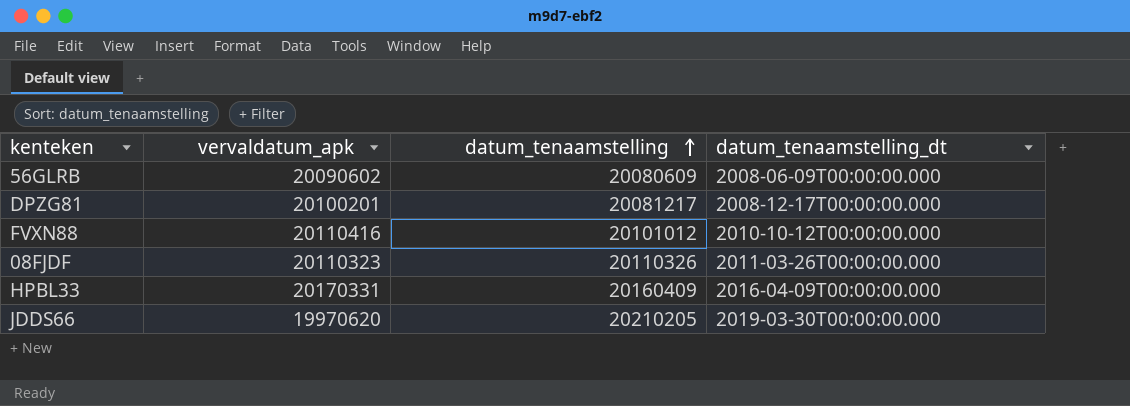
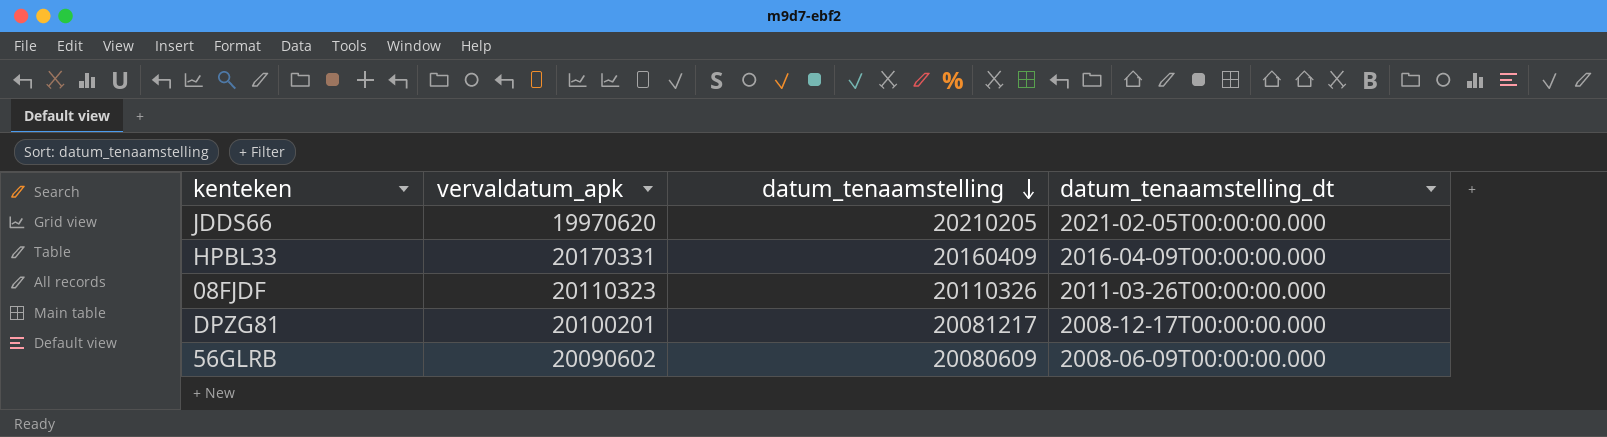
row order: datum_tenaamstelling ascending -> datum_tenaamstelling descending
row FVXN88: 20110416 | 20101012 | 2010-10-12T00:00:00.000 -> none
JDDS66 | datum_tenaamstelling_dt: 2019-03-30T00:00:00.000 -> 2021-02-05T00:00:00.000

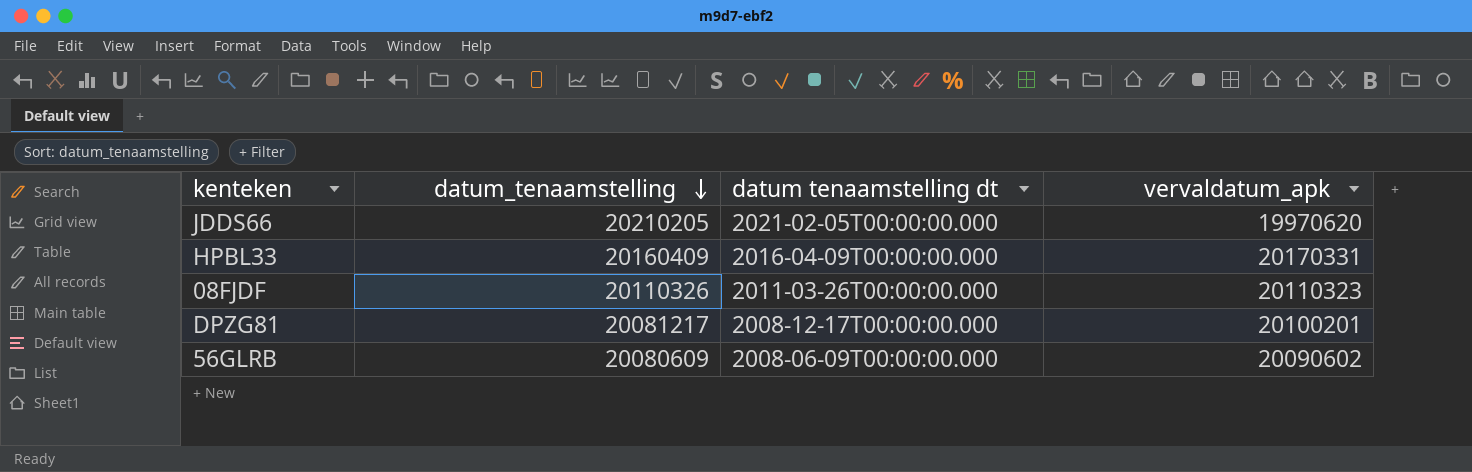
column name: datum_tenaamstelling_dt -> datum tenaamstelling dt
column vervaldatum_apk | position: 2 -> 4

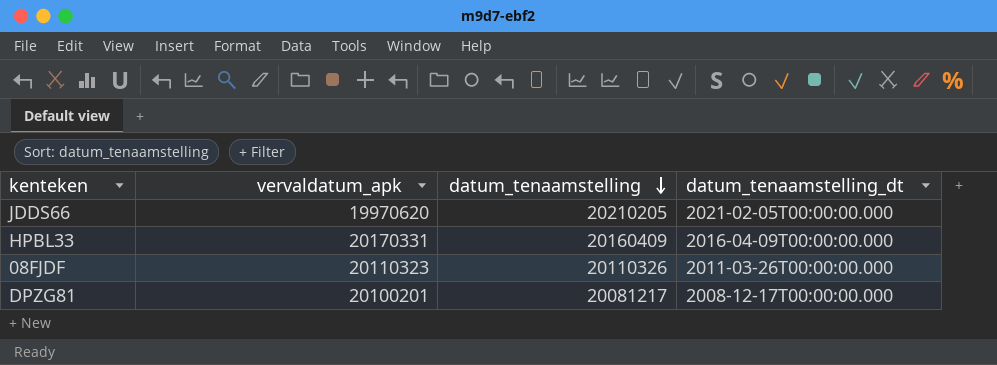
column vervaldatum_apk | position: 4 -> 2
column name: datum tenaamstelling dt -> datum_tenaamstelling_dt
row 56GLRB: 20080609 | 2008-06-09T00:00:00.000 | 20090602 -> none

